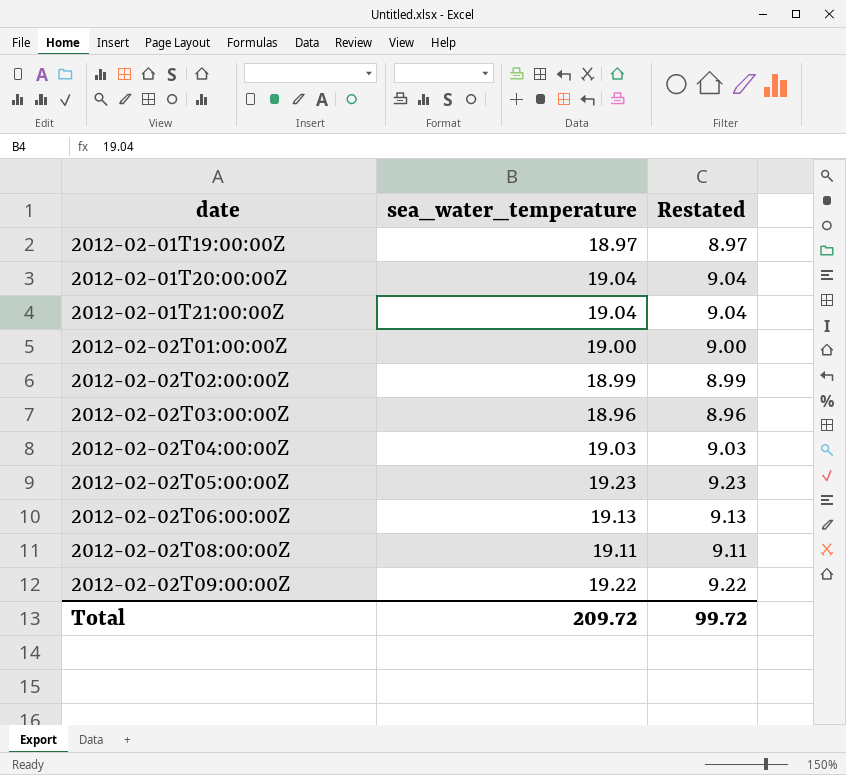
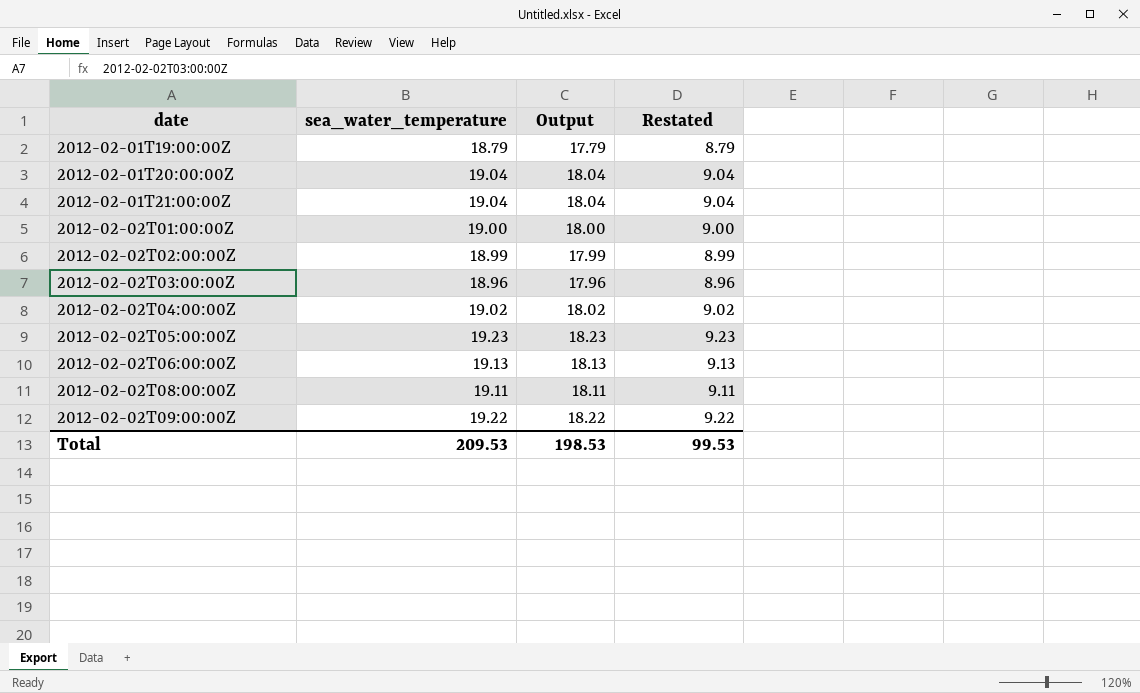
column Output | formula: none -> [sea_water_temperature] - 1
2012-02-01T19:00:00Z | sea_water_temperature: 18.97 -> 18.79
2012-02-01T19:00:00Z | Restated: 8.97 -> 8.79
2012-02-02T04:00:00Z | sea_water_temperature: 19.03 -> 19.02
2012-02-02T04:00:00Z | Restated: 9.03 -> 9.02
Total | sea_water_temperature: 209.72 -> 209.53
Total | Restated: 99.72 -> 99.53

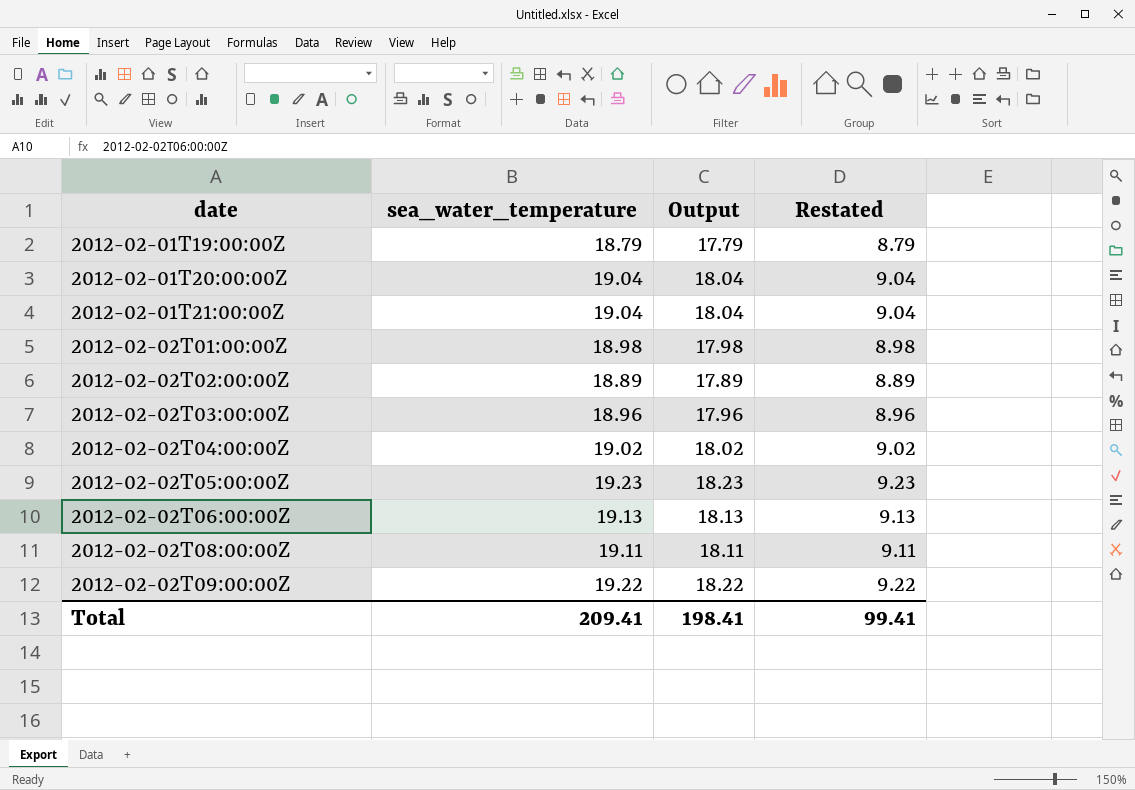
2012-02-02T01:00:00Z | sea_water_temperature: 19.00 -> 18.98
2012-02-02T01:00:00Z | Output: 18.00 -> 17.98
2012-02-02T01:00:00Z | Restated: 9.00 -> 8.98
2012-02-02T02:00:00Z | sea_water_temperature: 18.99 -> 18.89
2012-02-02T02:00:00Z | Output: 17.99 -> 17.89
2012-02-02T02:00:00Z | Restated: 8.99 -> 8.89
Total | sea_water_temperature: 209.53 -> 209.41
Total | Output: 198.53 -> 198.41
Total | Restated: 99.53 -> 99.41

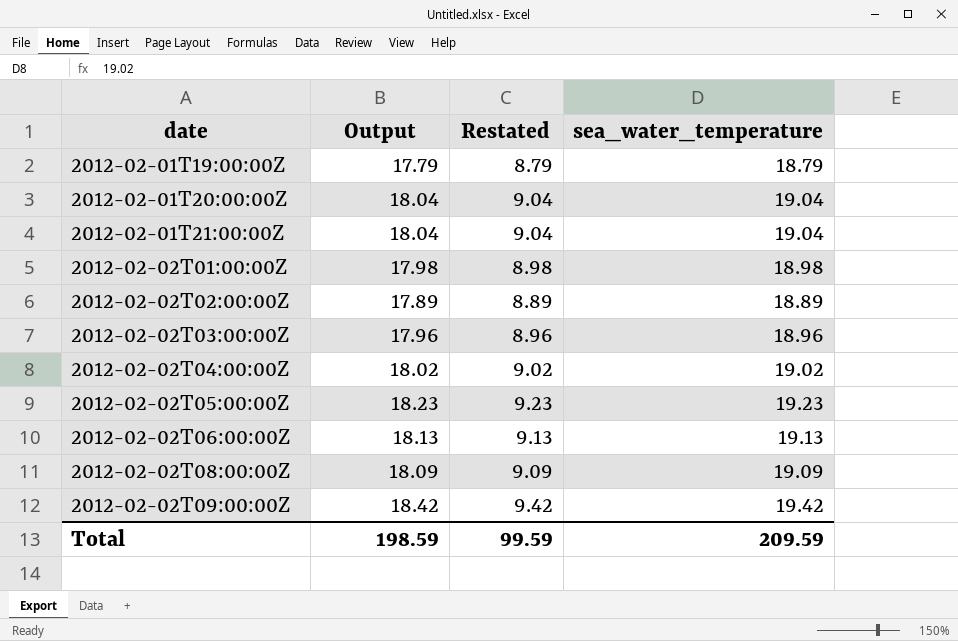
column sea_water_temperature | position: 2 -> 4
2012-02-02T08:00:00Z | Output: 18.11 -> 18.09
2012-02-02T08:00:00Z | Restated: 9.11 -> 9.09
2012-02-02T08:00:00Z | sea_water_temperature: 19.11 -> 19.09
2012-02-02T09:00:00Z | Output: 18.22 -> 18.42
2012-02-02T09:00:00Z | Restated: 9.22 -> 9.42
2012-02-02T09:00:00Z | sea_water_temperature: 19.22 -> 19.42
Total | Output: 198.41 -> 198.59
Total | Restated: 99.41 -> 99.59
Total | sea_water_temperature: 209.41 -> 209.59

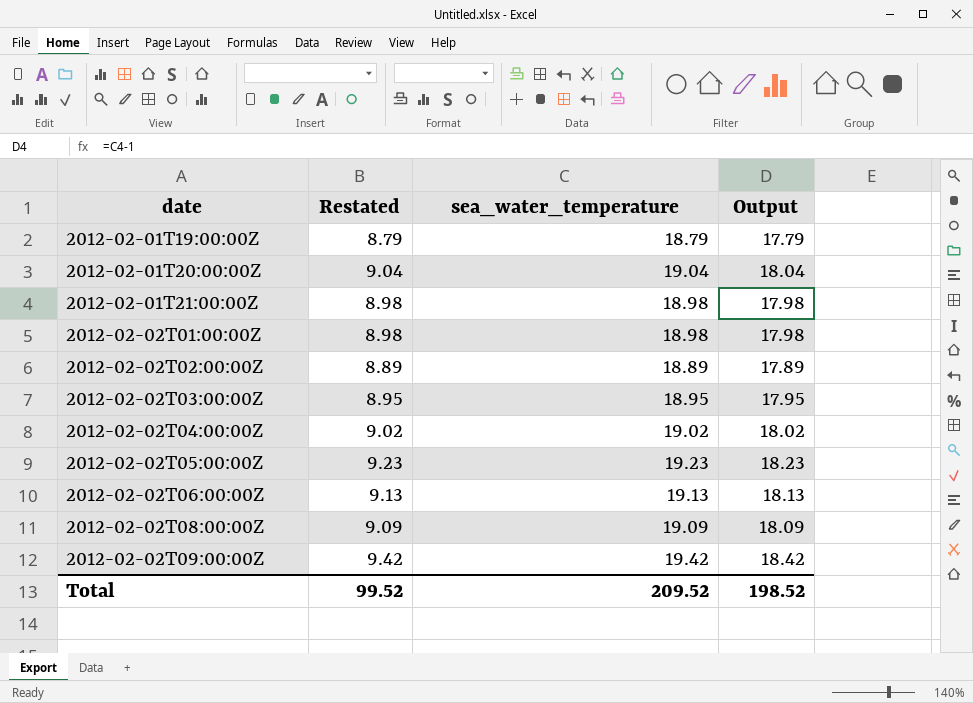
column Output | position: 2 -> 4
2012-02-01T21:00:00Z | Restated: 9.04 -> 8.98
2012-02-01T21:00:00Z | sea_water_temperature: 19.04 -> 18.98
2012-02-01T21:00:00Z | Output: 18.04 -> 17.98
2012-02-02T03:00:00Z | Restated: 8.96 -> 8.95
2012-02-02T03:00:00Z | sea_water_temperature: 18.96 -> 18.95
2012-02-02T03:00:00Z | Output: 17.96 -> 17.95
Total | Restated: 99.59 -> 99.52
Total | sea_water_temperature: 209.59 -> 209.52
Total | Output: 198.59 -> 198.52

